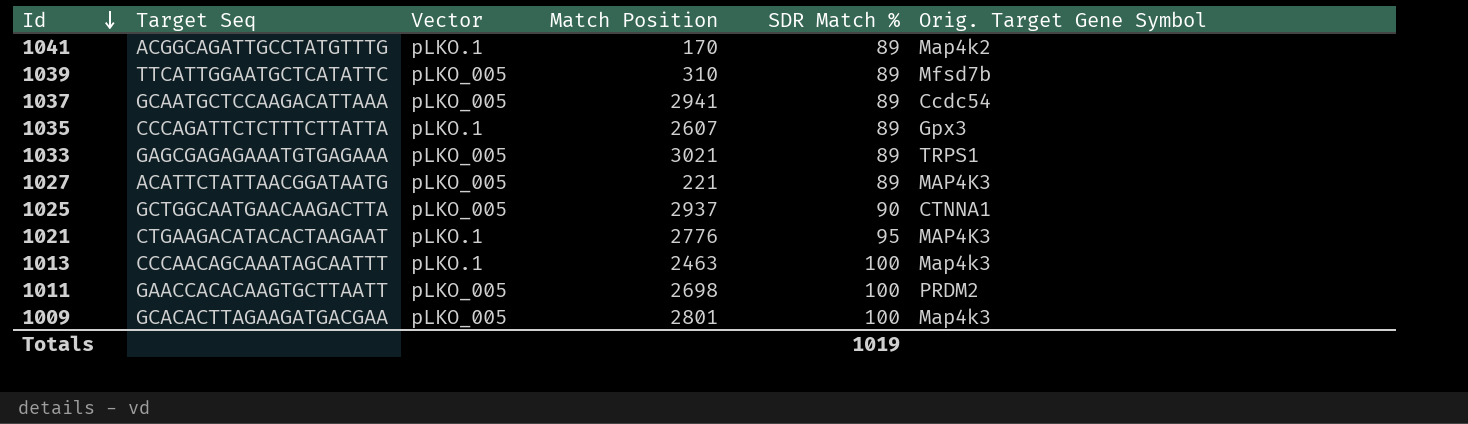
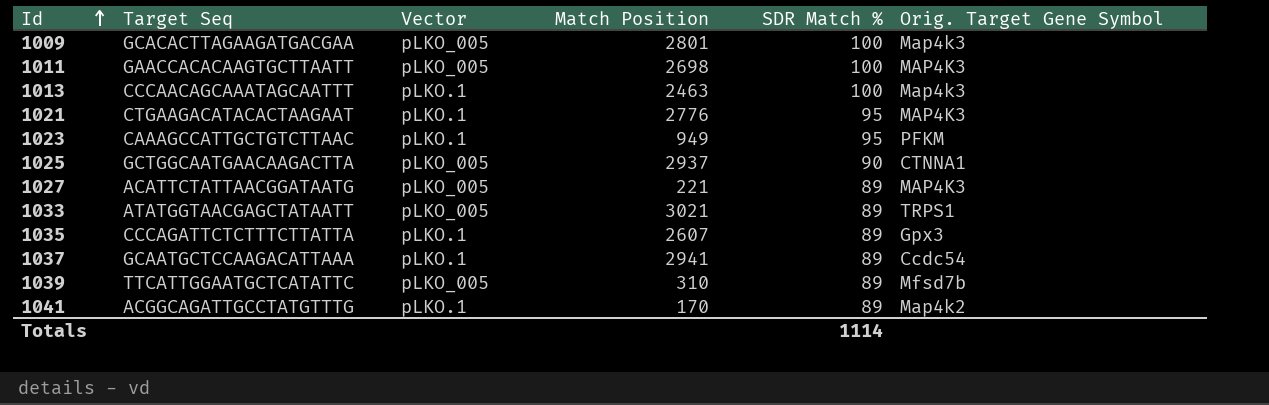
row order: Id descending -> Id ascending
1011 | Orig. Target Gene Symbol: PRDM2 -> MAP4K3
row 1023: none -> CAAAGCCATTGCTGTCTTAAC | pLKO.1 | 949 | 95 | PFKM
1033 | Target Seq: GAGCGAGAGAAATGTGAGAAA -> ATATGGTAACGAGCTATAATT
1037 | Vector: pLKO_005 -> pLKO.1
Totals | SDR Match %: 1019 -> 1114

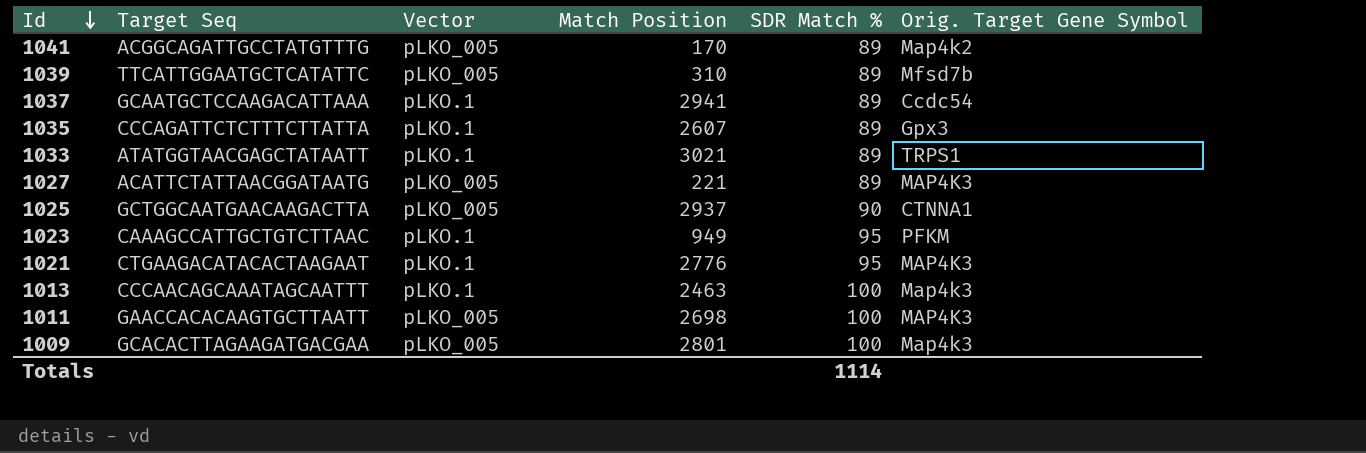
row order: Id ascending -> Id descending
1041 | Vector: pLKO.1 -> pLKO_005
1033 | Vector: pLKO_005 -> pLKO.1

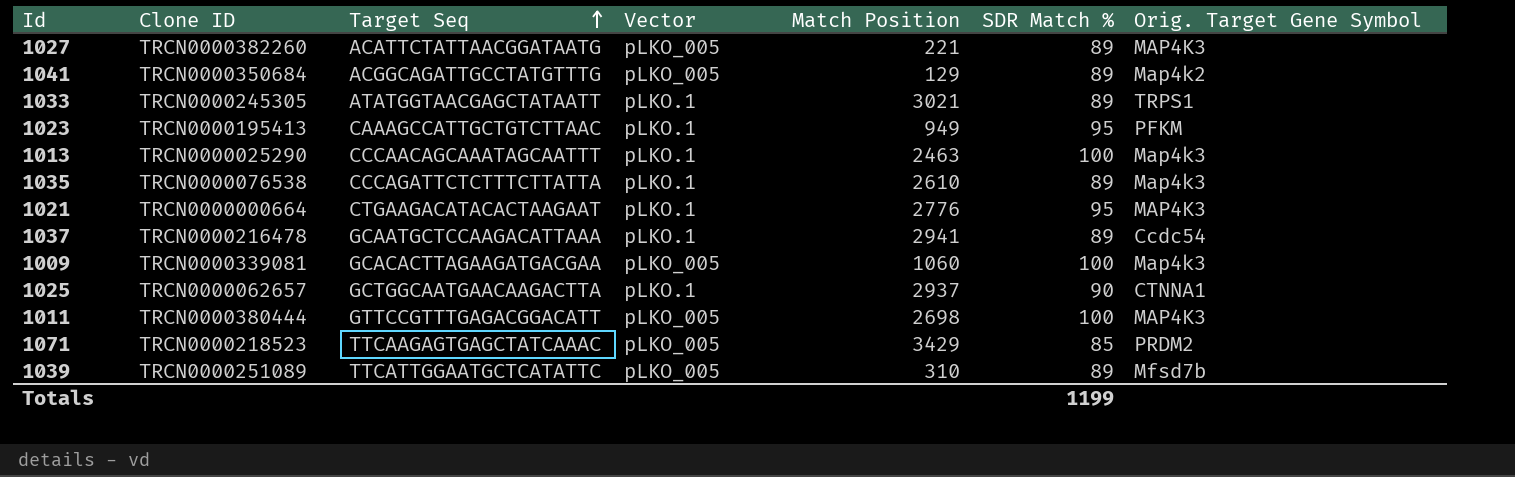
row order: Id descending -> Target Seq ascending
column Clone ID | position: none -> 2
1041 | Match Position: 170 -> 129
1035 | Match Position: 2607 -> 2610
1035 | Orig. Target Gene Symbol: Gpx3 -> Map4k3
1009 | Match Position: 2801 -> 1060
1025 | Vector: pLKO_005 -> pLKO.1
1011 | Target Seq: GAACCACACAAGTGCTTAATT -> GTTCCGTTTGAGACGGACATT
row 1071: none -> TRCN0000218523 | TTCAAGAGTGAGCTATCAAAC | pLKO_005 | 3429 | 85 | PRDM2
Totals | SDR Match %: 1114 -> 1199

